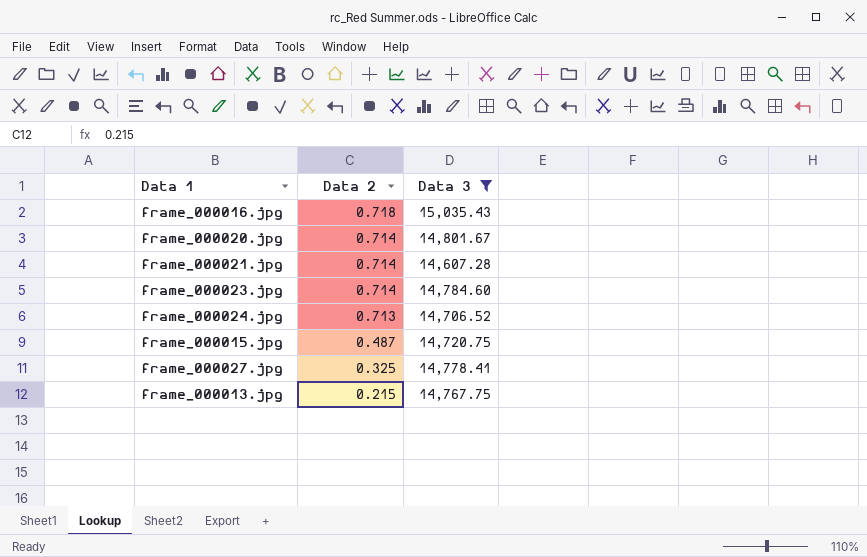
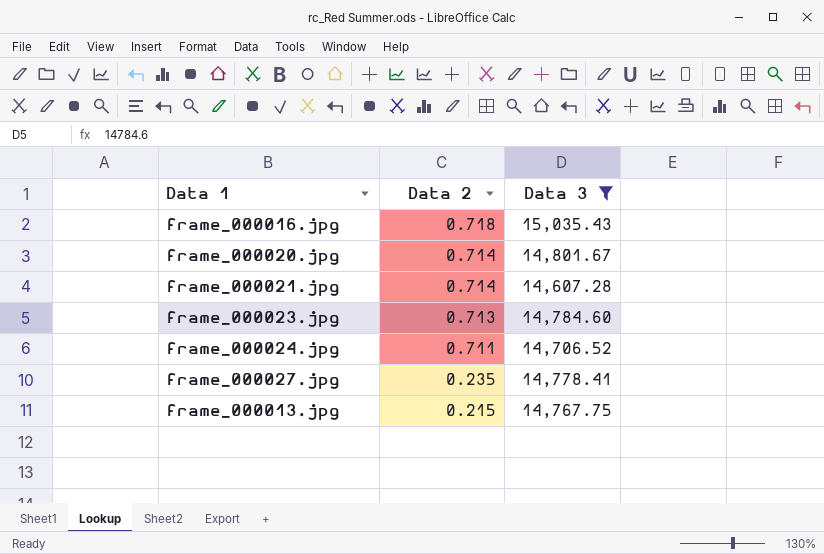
row frame_000015.jpg: 0.487 | 14,720.75 -> none
frame_000023.jpg | Data 2: 0.714 -> 0.713
frame_000024.jpg | Data 2: 0.713 -> 0.711
frame_000027.jpg | Data 2: 0.325 -> 0.235

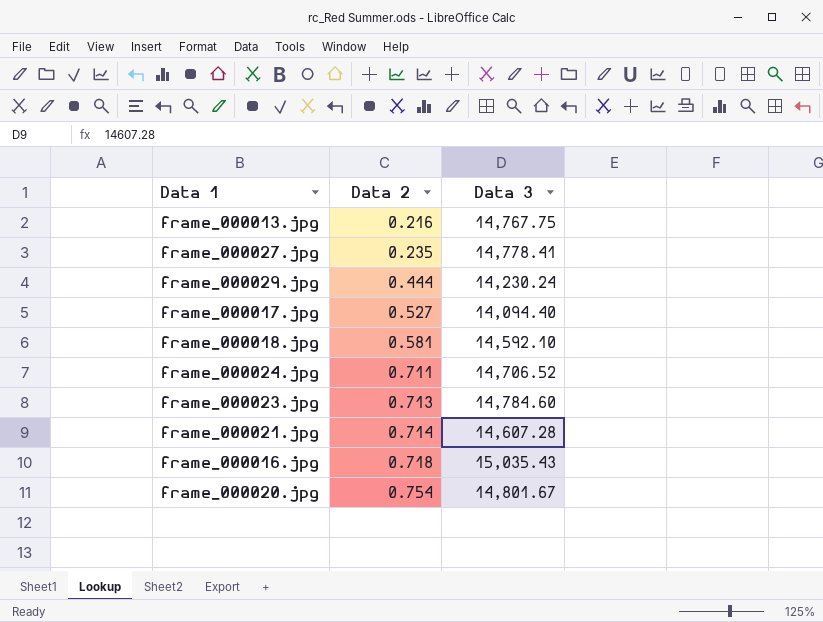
filter: Data 3 >= 14,607.28 -> none
row order: Data 2 descending -> Data 2 ascending
frame_000013.jpg | Data 2: 0.215 -> 0.216
frame_000020.jpg | Data 2: 0.714 -> 0.754

